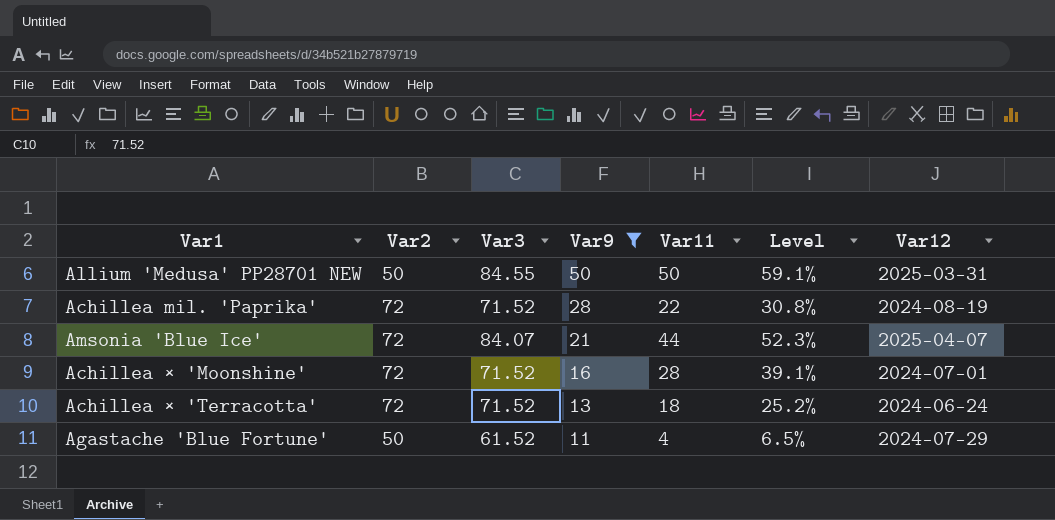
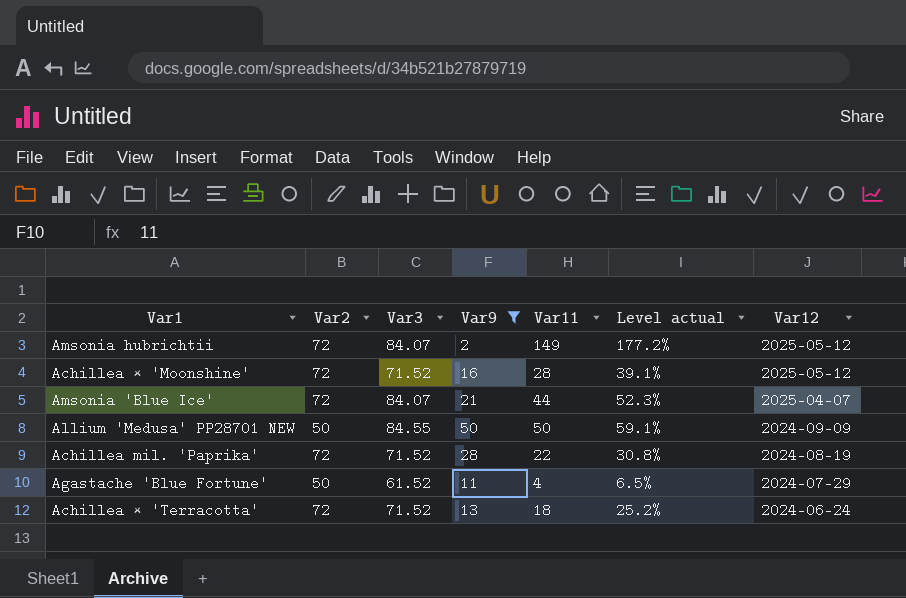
row order: Var9 descending -> Var12 descending
column name: Level -> Level actual
row Amsonia hubrichtii: none -> 72 | 84.07 | 2 | 149 | 177.2% | 2025-05-12
Achillea × 'Moonshine' | Var12: 2024-07-01 -> 2025-05-12
Allium 'Medusa' PP28701 NEW | Var12: 2025-03-31 -> 2024-09-09

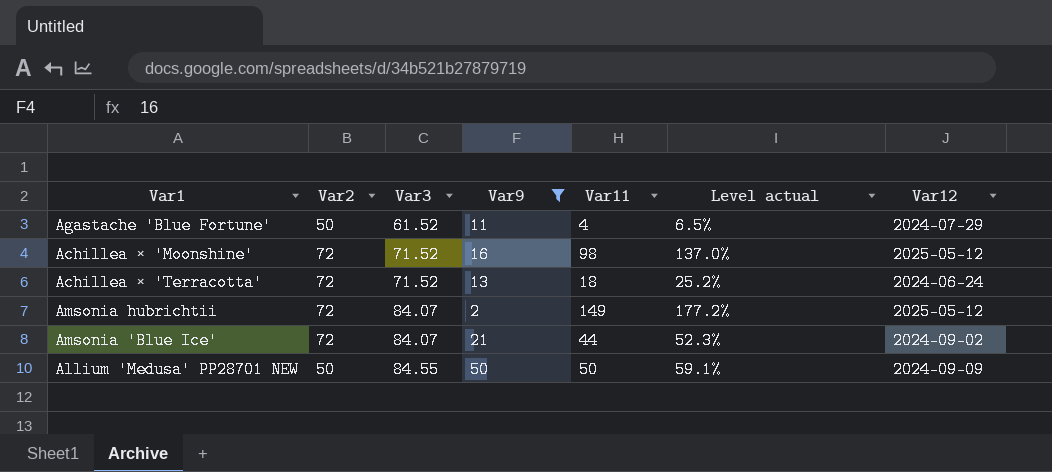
row order: Var12 descending -> Var3 ascending
row Achillea mil. 'Paprika': 72 | 71.52 | 28 | 22 | 30.8% | 2024-08-19 -> none
Achillea × 'Moonshine' | Var11: 28 -> 98
Achillea × 'Moonshine' | Level actual: 39.1% -> 137.0%
Amsonia 'Blue Ice' | Var12: 2025-04-07 -> 2024-09-02

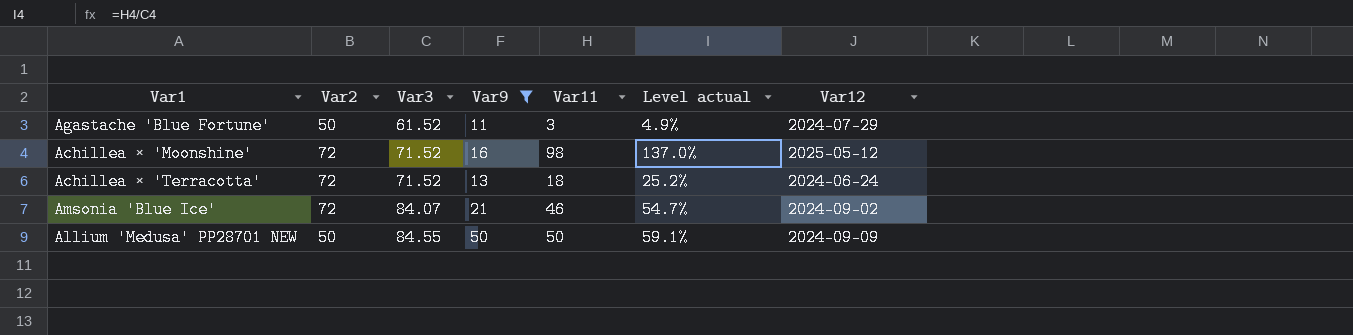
row Amsonia hubrichtii: 72 | 84.07 | 2 | 149 | 177.2% | 2025-05-12 -> none
Agastache 'Blue Fortune' | Var11: 4 -> 3
Agastache 'Blue Fortune' | Level actual: 6.5% -> 4.9%
Amsonia 'Blue Ice' | Var11: 44 -> 46
Amsonia 'Blue Ice' | Level actual: 52.3% -> 54.7%

